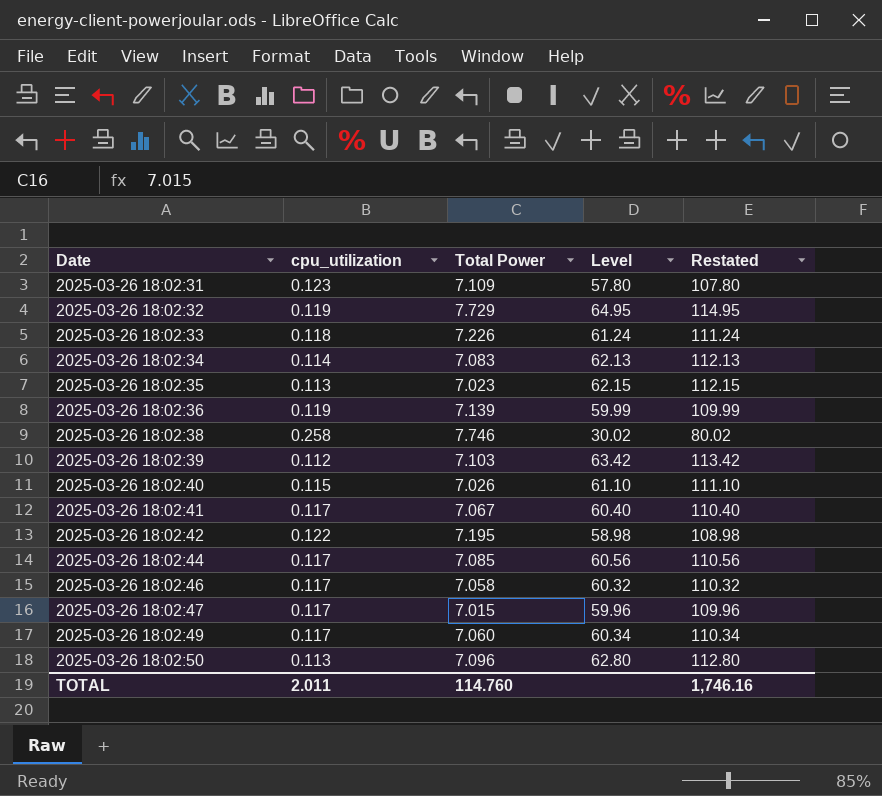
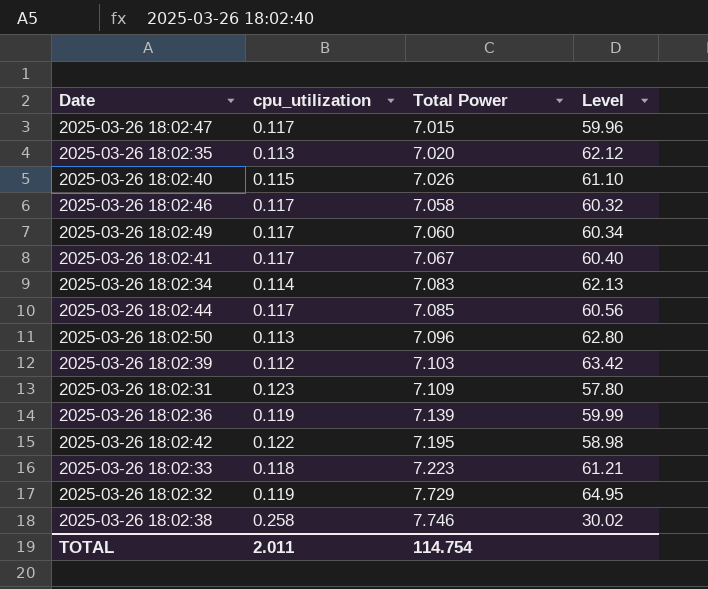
row order: Date ascending -> Total Power ascending
column Restated | formula: [Level] + 50 -> none
2025-03-26 18:02:35 | Total Power: 7.023 -> 7.020
2025-03-26 18:02:35 | Level: 62.15 -> 62.12
2025-03-26 18:02:33 | Total Power: 7.226 -> 7.223
2025-03-26 18:02:33 | Level: 61.24 -> 61.21
TOTAL | Total Power: 114.760 -> 114.754

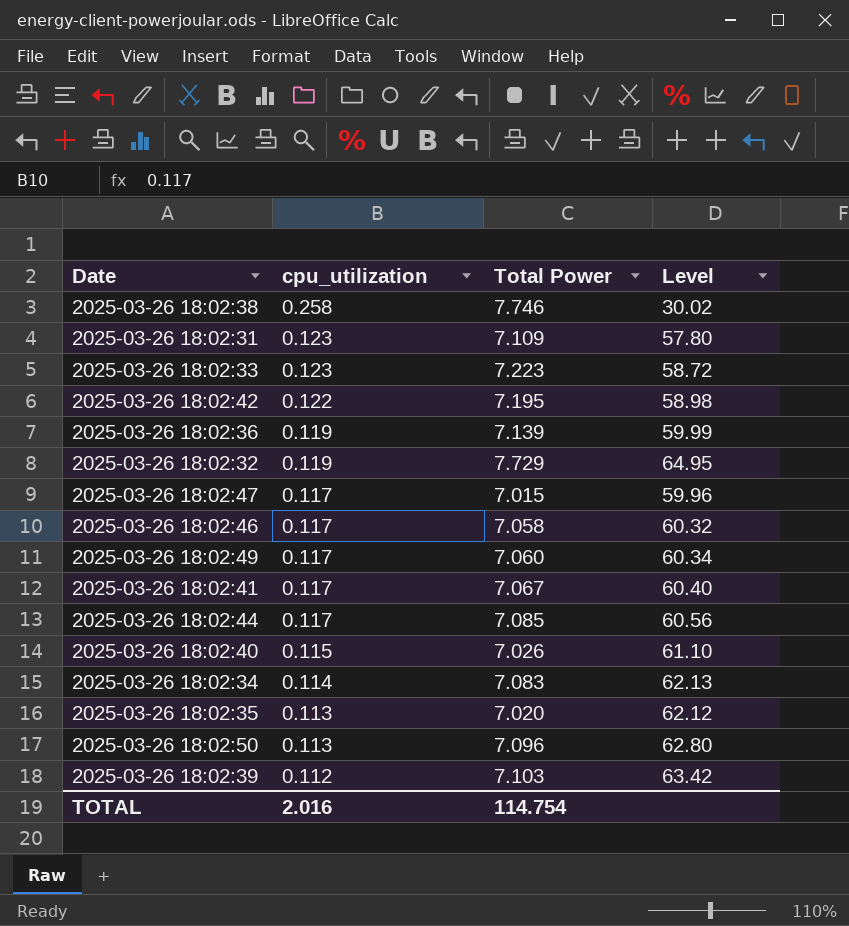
row order: Total Power ascending -> cpu_utilization descending
2025-03-26 18:02:33 | cpu_utilization: 0.118 -> 0.123
2025-03-26 18:02:33 | Level: 61.21 -> 58.72
TOTAL | cpu_utilization: 2.011 -> 2.016

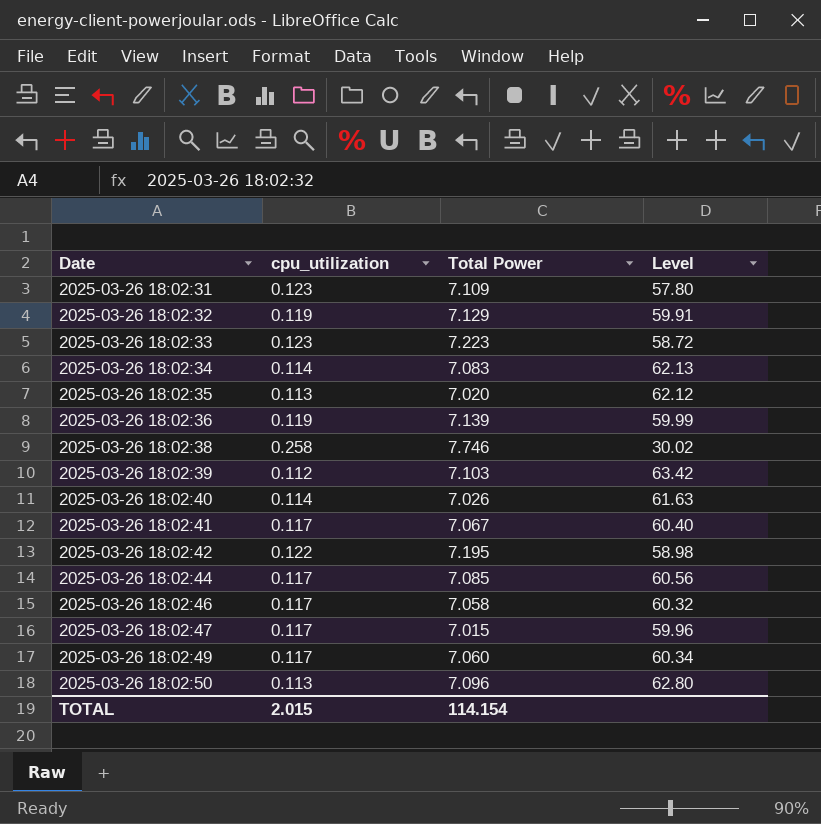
row order: cpu_utilization descending -> Date ascending
2025-03-26 18:02:32 | Total Power: 7.729 -> 7.129
2025-03-26 18:02:32 | Level: 64.95 -> 59.91
2025-03-26 18:02:40 | cpu_utilization: 0.115 -> 0.114
2025-03-26 18:02:40 | Level: 61.10 -> 61.63
TOTAL | cpu_utilization: 2.016 -> 2.015
TOTAL | Total Power: 114.754 -> 114.154

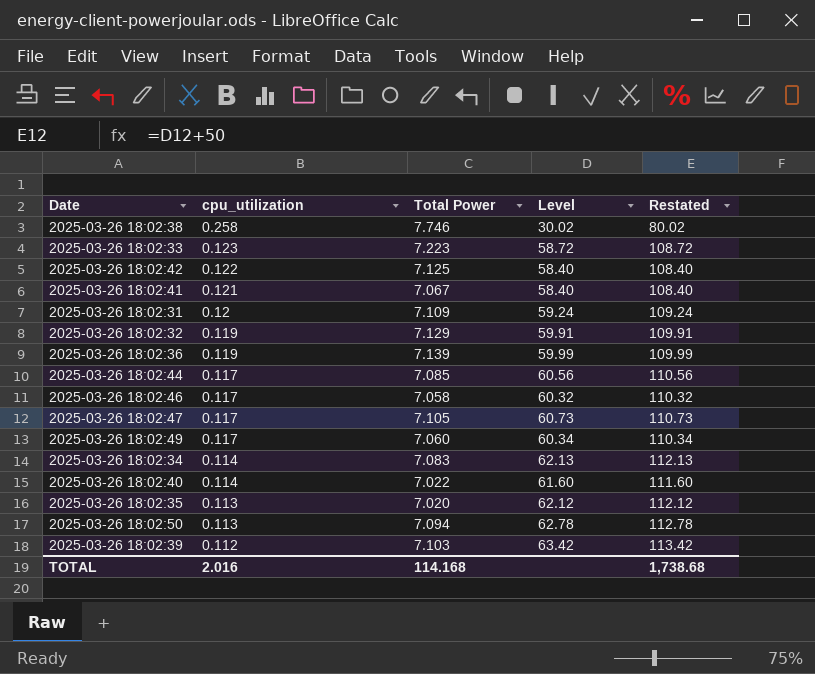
row order: Date ascending -> cpu_utilization descending
column Restated | formula: none -> [Level] + 50
2025-03-26 18:02:42 | Total Power: 7.195 -> 7.125
2025-03-26 18:02:42 | Level: 58.98 -> 58.40
2025-03-26 18:02:41 | cpu_utilization: 0.117 -> 0.121
2025-03-26 18:02:41 | Level: 60.40 -> 58.40
2025-03-26 18:02:31 | cpu_utilization: 0.123 -> 0.12
2025-03-26 18:02:31 | Level: 57.80 -> 59.24
2025-03-26 18:02:47 | Total Power: 7.015 -> 7.105
2025-03-26 18:02:47 | Level: 59.96 -> 60.73
2025-03-26 18:02:40 | Total Power: 7.026 -> 7.022
2025-03-26 18:02:40 | Level: 61.63 -> 61.60
2025-03-26 18:02:50 | Total Power: 7.096 -> 7.094
2025-03-26 18:02:50 | Level: 62.80 -> 62.78
TOTAL | cpu_utilization: 2.015 -> 2.016
TOTAL | Total Power: 114.154 -> 114.168

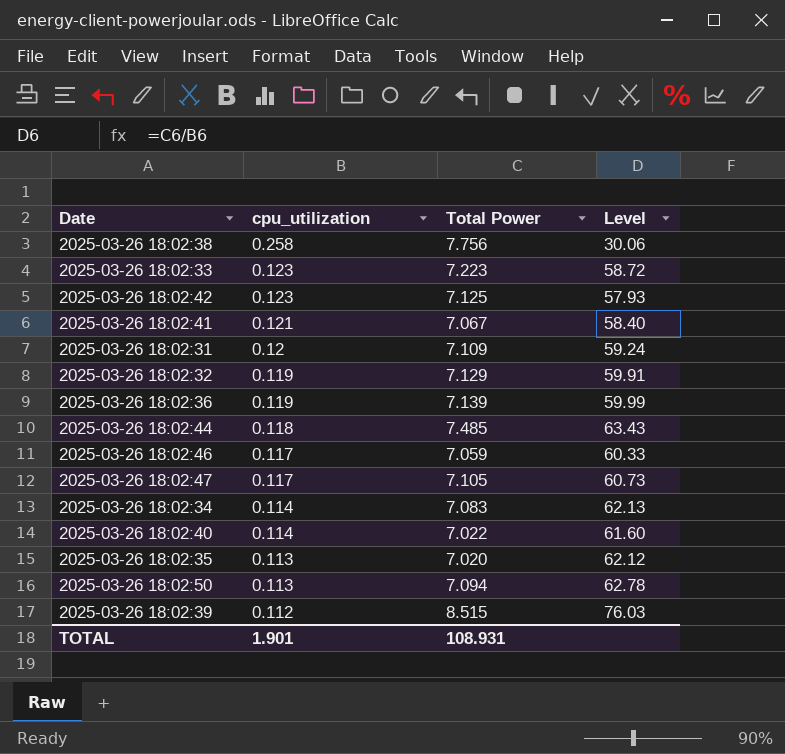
column Restated | formula: [Level] + 50 -> none
row 2025-03-26 18:02:49: 0.117 | 7.060 | 60.34 | 110.34 -> none
2025-03-26 18:02:38 | Total Power: 7.746 -> 7.756
2025-03-26 18:02:38 | Level: 30.02 -> 30.06
2025-03-26 18:02:42 | cpu_utilization: 0.122 -> 0.123
2025-03-26 18:02:42 | Level: 58.40 -> 57.93
2025-03-26 18:02:44 | cpu_utilization: 0.117 -> 0.118
2025-03-26 18:02:44 | Total Power: 7.085 -> 7.485
2025-03-26 18:02:44 | Level: 60.56 -> 63.43
2025-03-26 18:02:46 | Total Power: 7.058 -> 7.059
2025-03-26 18:02:46 | Level: 60.32 -> 60.33
2025-03-26 18:02:39 | Total Power: 7.103 -> 8.515
2025-03-26 18:02:39 | Level: 63.42 -> 76.03
TOTAL | cpu_utilization: 2.016 -> 1.901
TOTAL | Total Power: 114.168 -> 108.931

